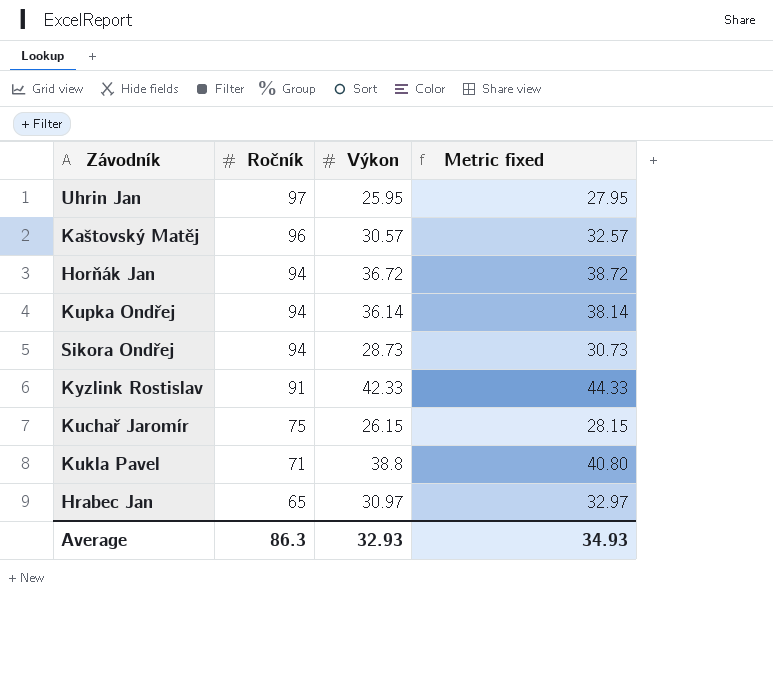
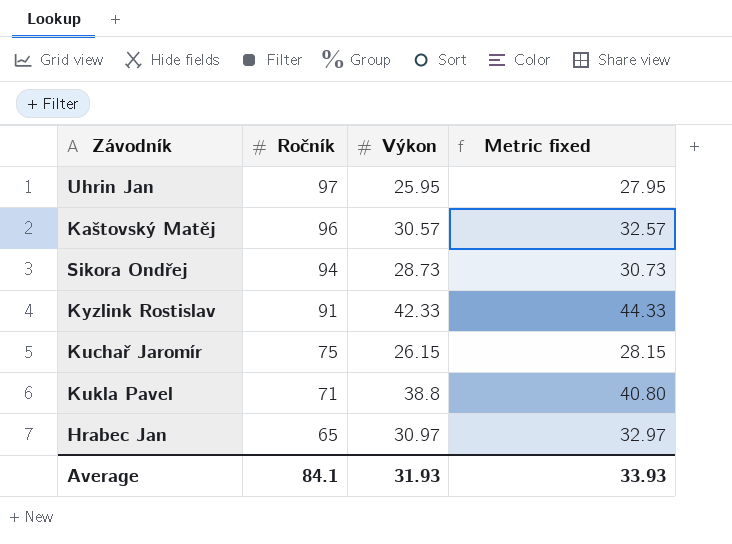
row Horňák Jan: 94 | 36.72 | 38.72 -> none
row Kupka Ondřej: 94 | 36.14 | 38.14 -> none
Average | Ročník: 86.3 -> 84.1
Average | Výkon: 32.93 -> 31.93
Average | Metric fixed: 34.93 -> 33.93

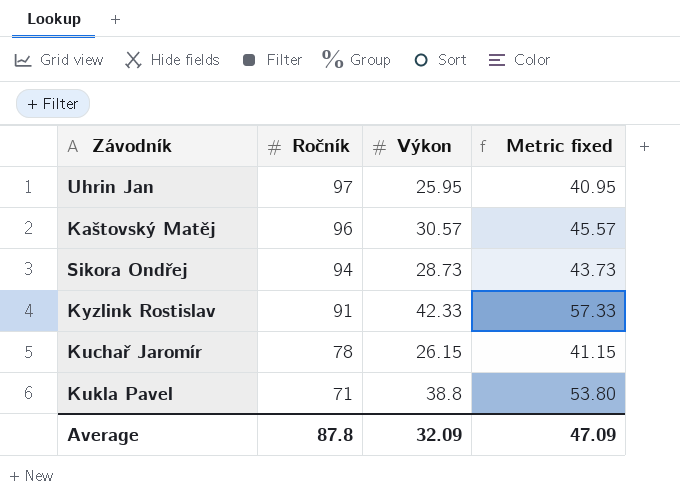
column Metric fixed | formula: [Výkon] + 2 -> [Výkon] + 15
row Hrabec Jan: 65 | 30.97 | 32.97 -> none
Kuchař Jaromír | Ročník: 75 -> 78
Average | Ročník: 84.1 -> 87.8
Average | Výkon: 31.93 -> 32.09
Average | Metric fixed: 33.93 -> 47.09

